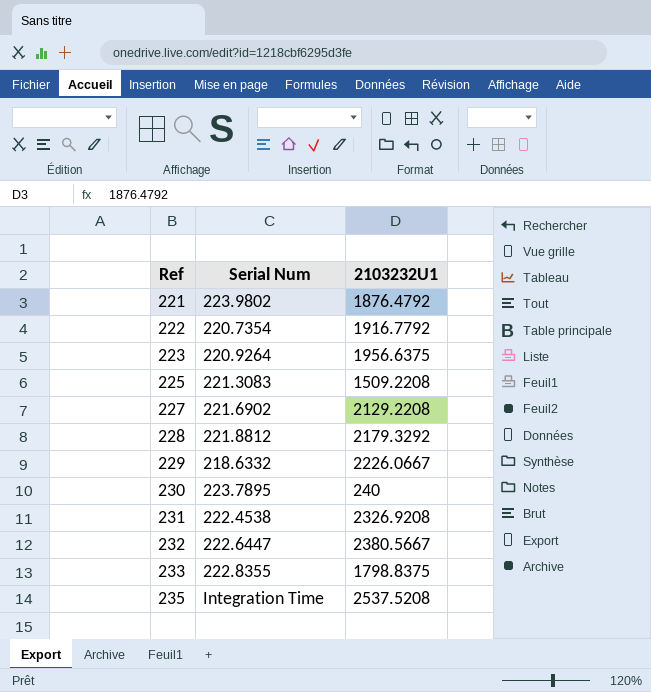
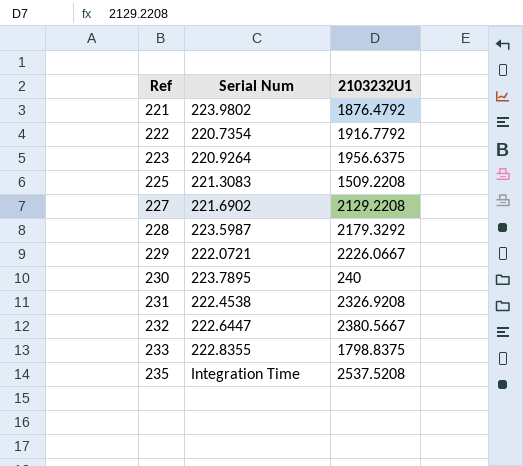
228 | Serial Num: 221.8812 -> 223.5987
229 | Serial Num: 218.6332 -> 222.0721

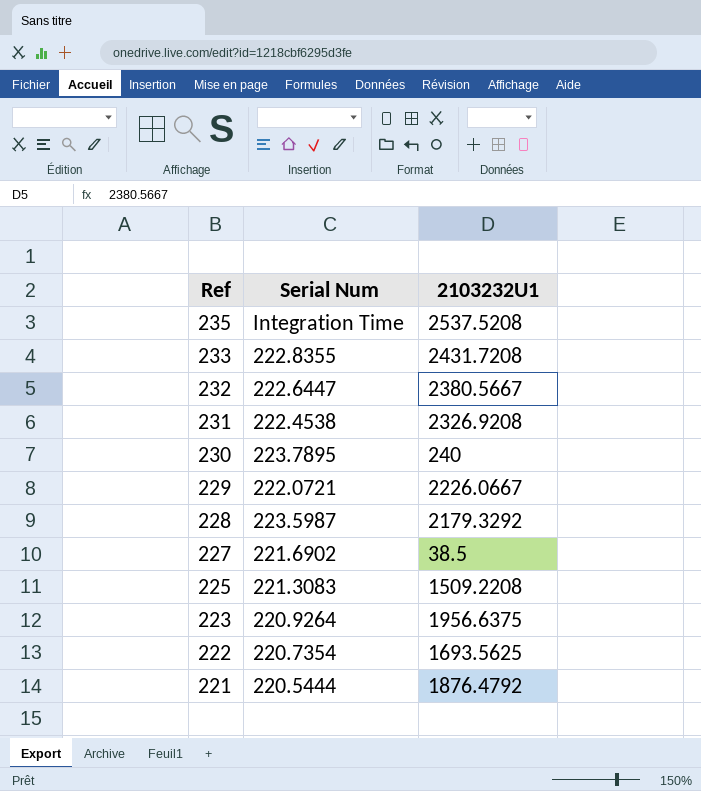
row order: Ref ascending -> Ref descending
233 | 2103232U1: 1798.8375 -> 2431.7208
227 | 2103232U1: 2129.2208 -> 38.5
222 | 2103232U1: 1916.7792 -> 1693.5625
221 | Serial Num: 223.9802 -> 220.5444

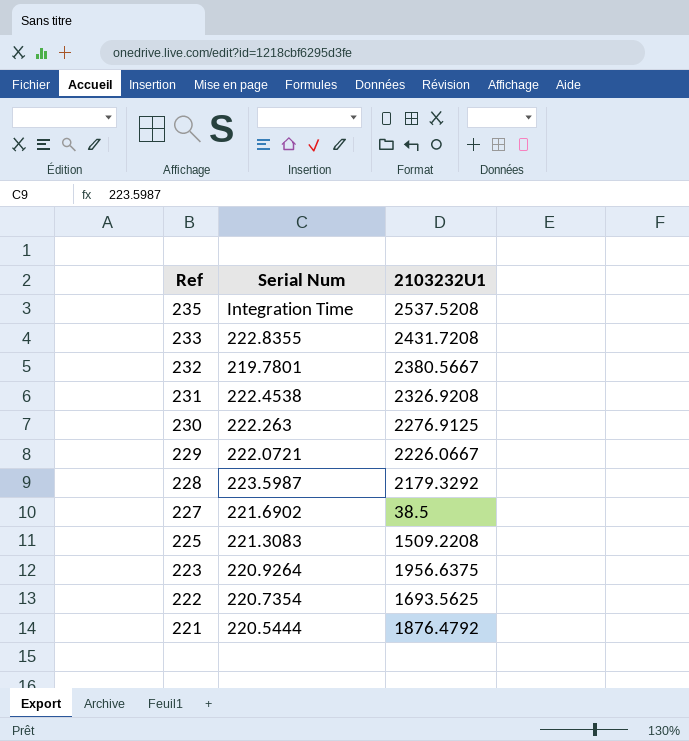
232 | Serial Num: 222.6447 -> 219.7801
230 | Serial Num: 223.7895 -> 222.263
230 | 2103232U1: 240 -> 2276.9125

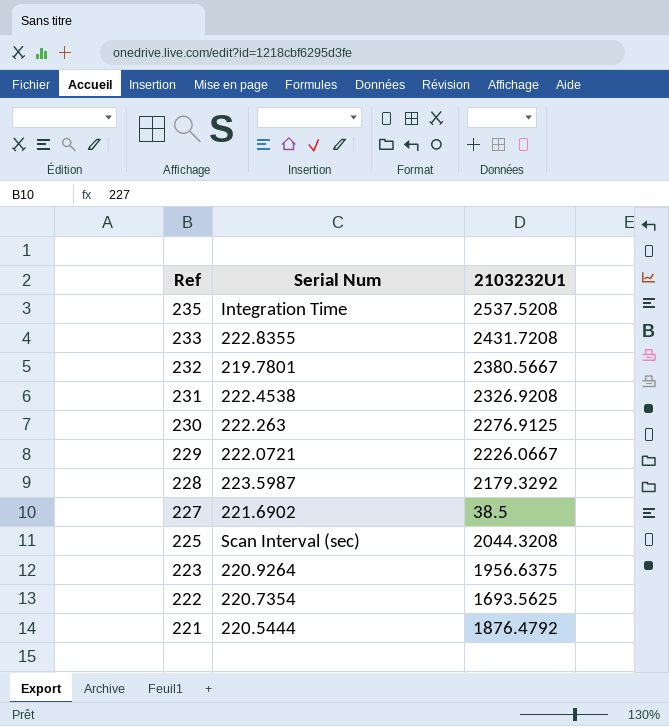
225 | Serial Num: 221.3083 -> Scan Interval (sec)
225 | 2103232U1: 1509.2208 -> 2044.3208

